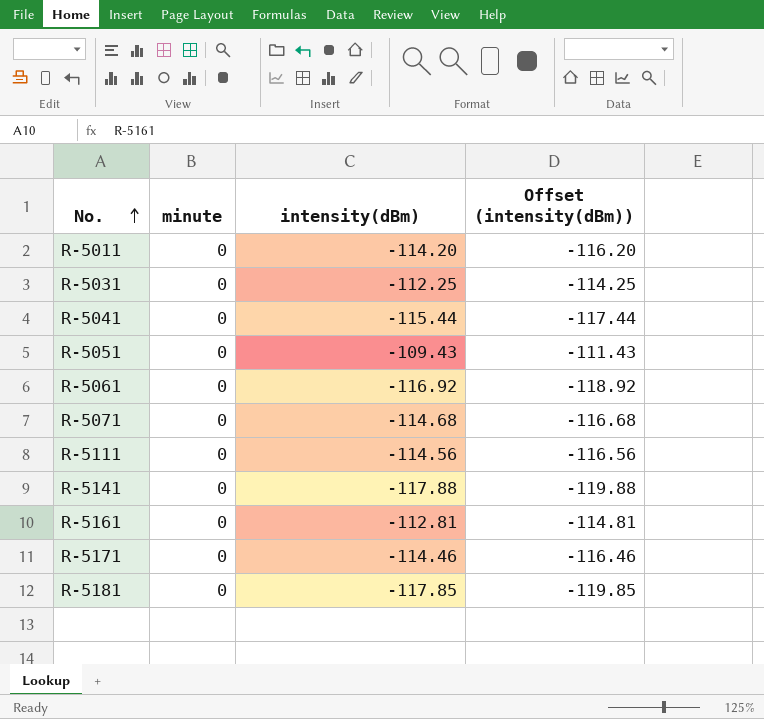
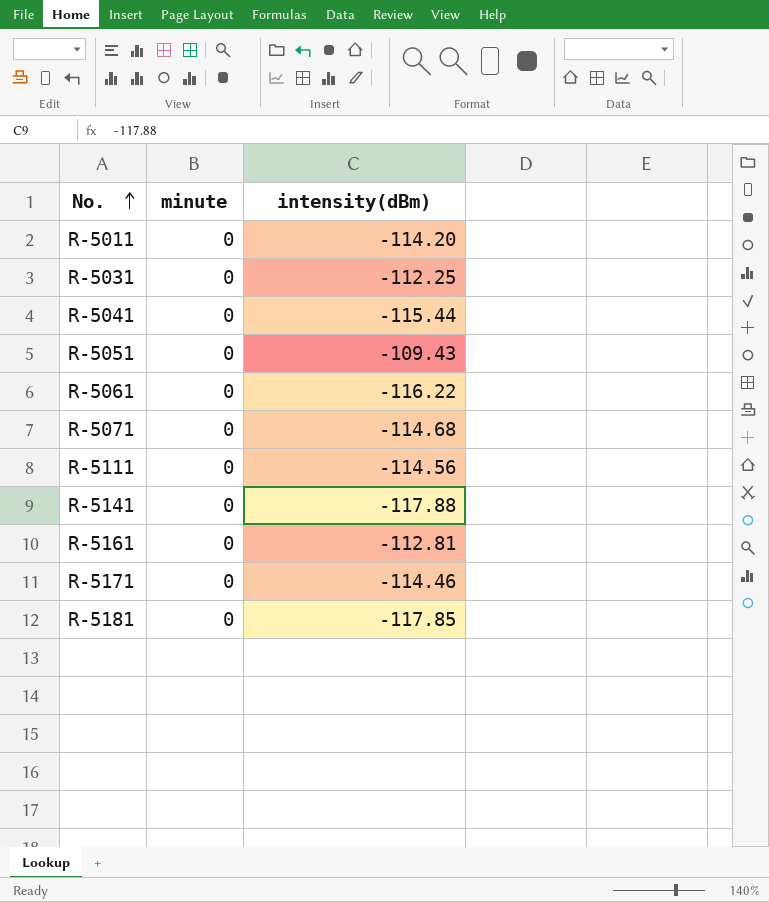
column Offset (intensity(dBm)) | formula: [intensity(dBm)] - 2 -> none
R-5061 | intensity(dBm): -116.92 -> -116.22

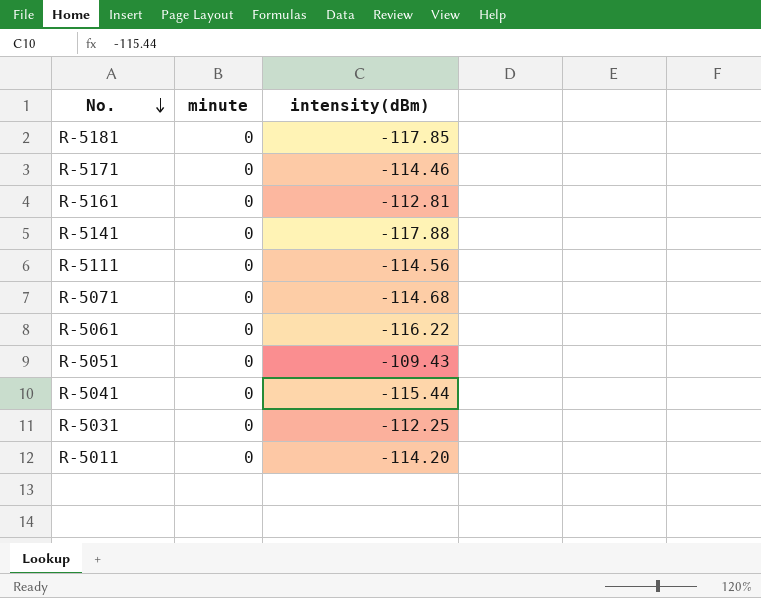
row order: No. ascending -> No. descending

